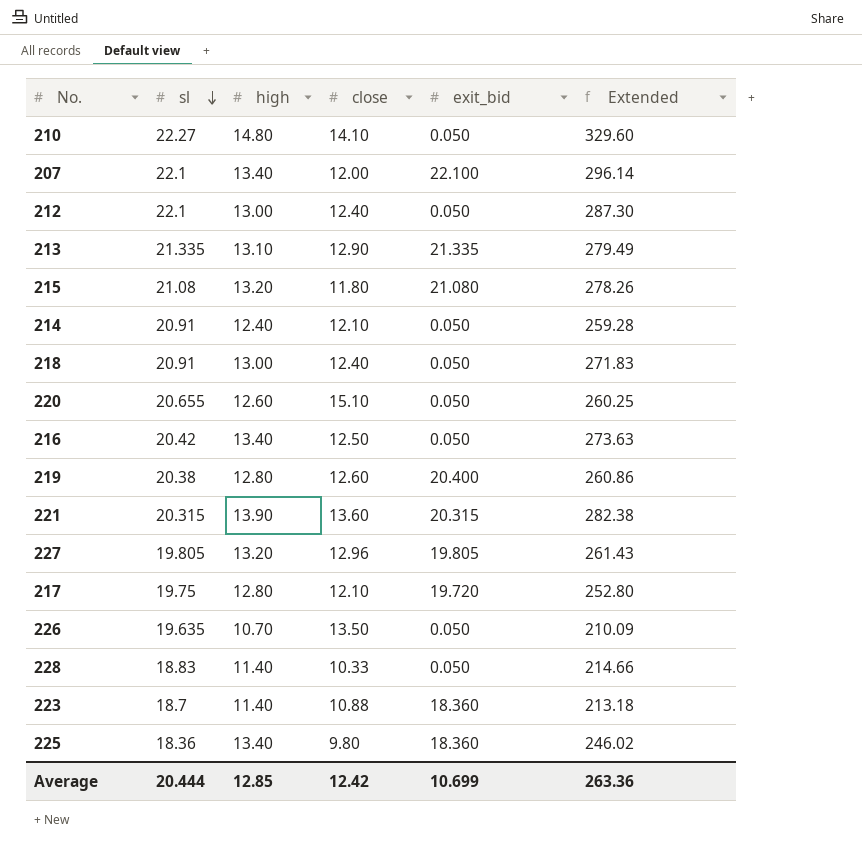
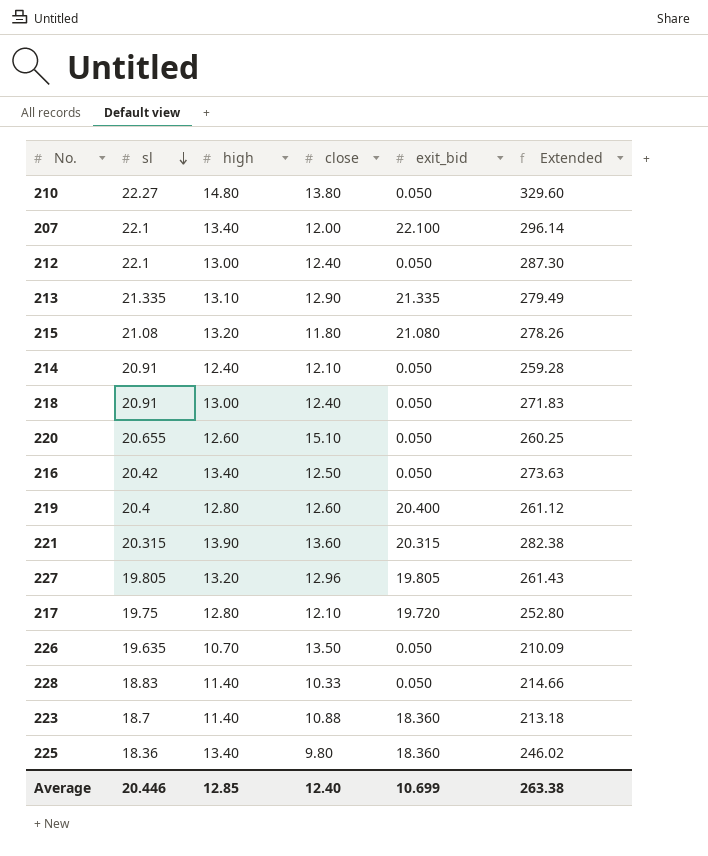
210 | close: 14.10 -> 13.80
219 | sl: 20.38 -> 20.4
219 | Extended: 260.86 -> 261.12
Average | sl: 20.444 -> 20.446
Average | close: 12.42 -> 12.40
Average | Extended: 263.36 -> 263.38

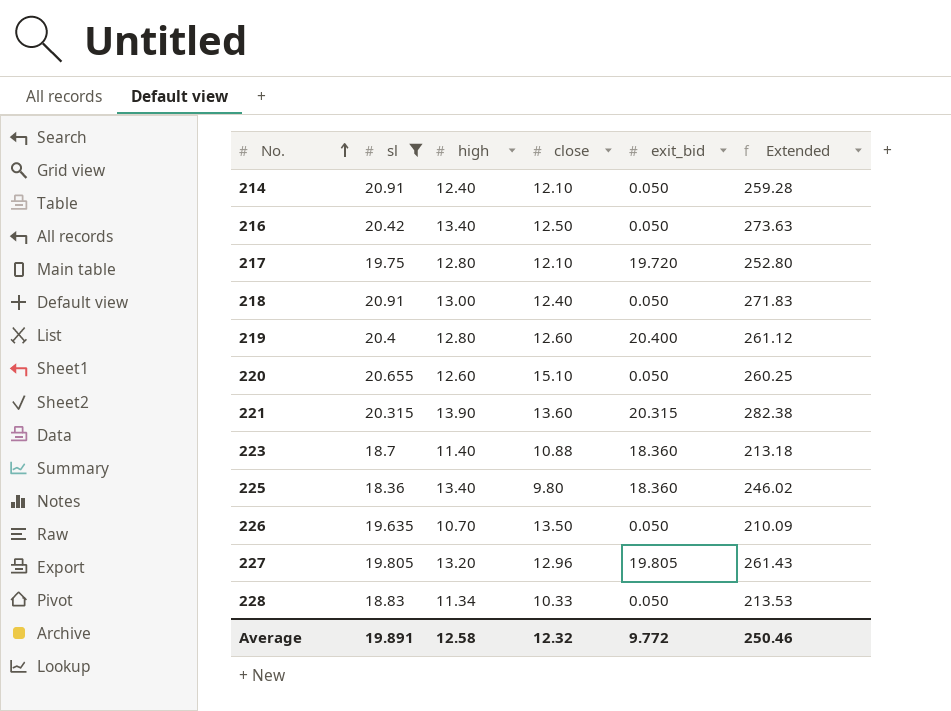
filter: none -> sl <= 20.91
row order: sl descending -> No. ascending
228 | high: 11.40 -> 11.34
228 | Extended: 214.66 -> 213.53
Average | sl: 20.446 -> 19.891
Average | high: 12.85 -> 12.58
Average | close: 12.40 -> 12.32
Average | exit_bid: 10.699 -> 9.772
Average | Extended: 263.38 -> 250.46

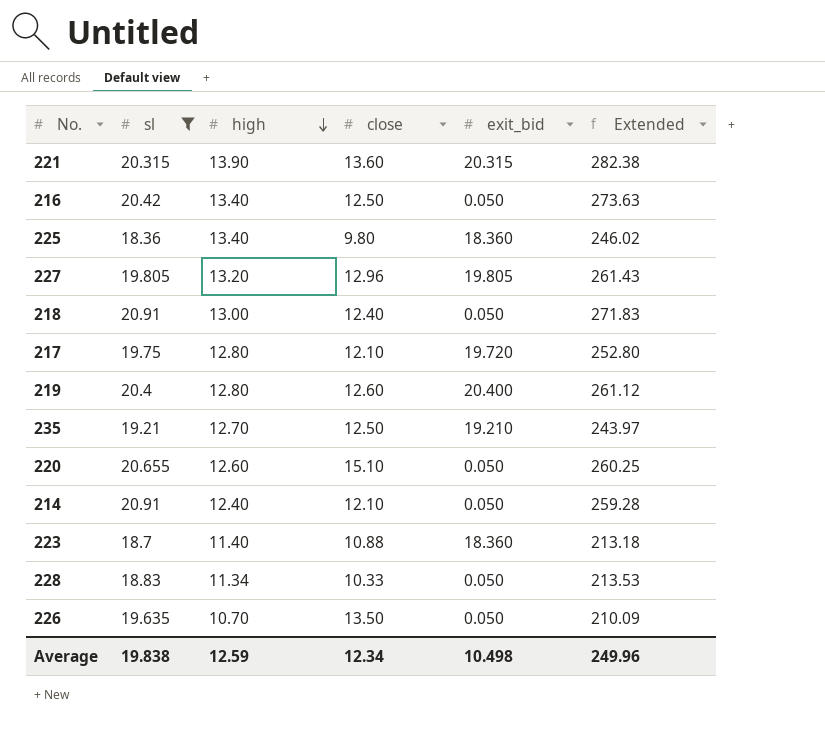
row order: No. ascending -> high descending
row 235: none -> 19.21 | 12.70 | 12.50 | 19.210 | 243.97
Average | sl: 19.891 -> 19.838
Average | high: 12.58 -> 12.59
Average | close: 12.32 -> 12.34
Average | exit_bid: 9.772 -> 10.498
Average | Extended: 250.46 -> 249.96

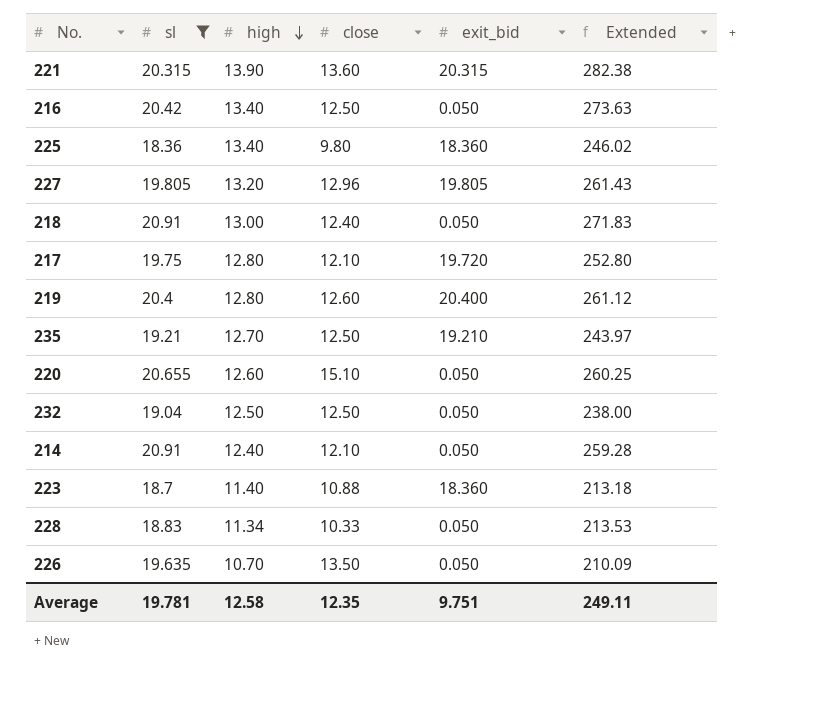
row 232: none -> 19.04 | 12.50 | 12.50 | 0.050 | 238.00
Average | sl: 19.838 -> 19.781
Average | high: 12.59 -> 12.58
Average | close: 12.34 -> 12.35
Average | exit_bid: 10.498 -> 9.751
Average | Extended: 249.96 -> 249.11

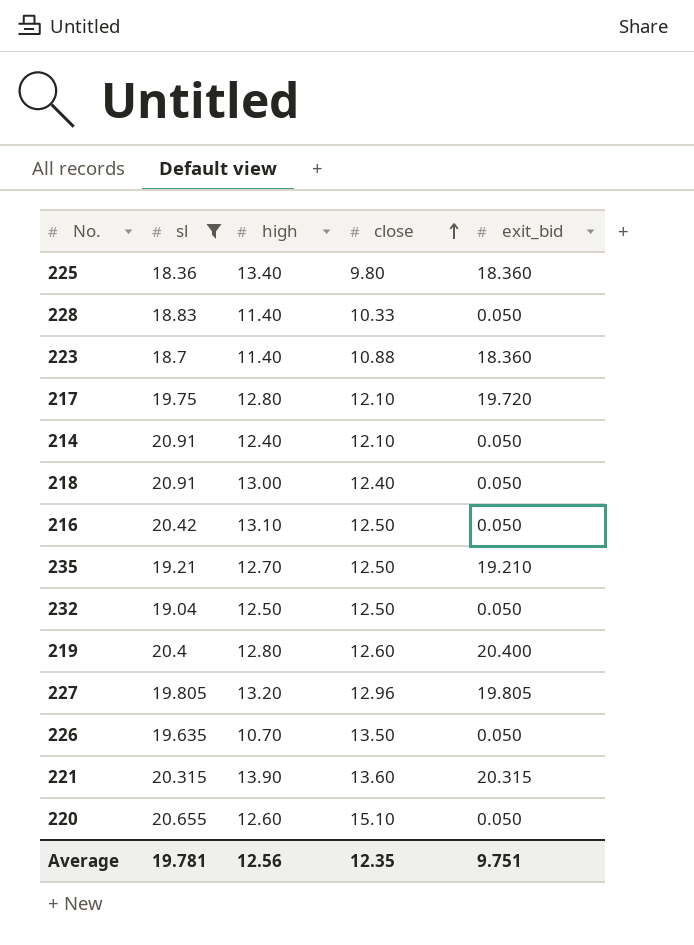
row order: high descending -> close ascending
column Extended | formula: [sl] * [high] -> none
228 | high: 11.34 -> 11.40
216 | high: 13.40 -> 13.10
Average | high: 12.58 -> 12.56

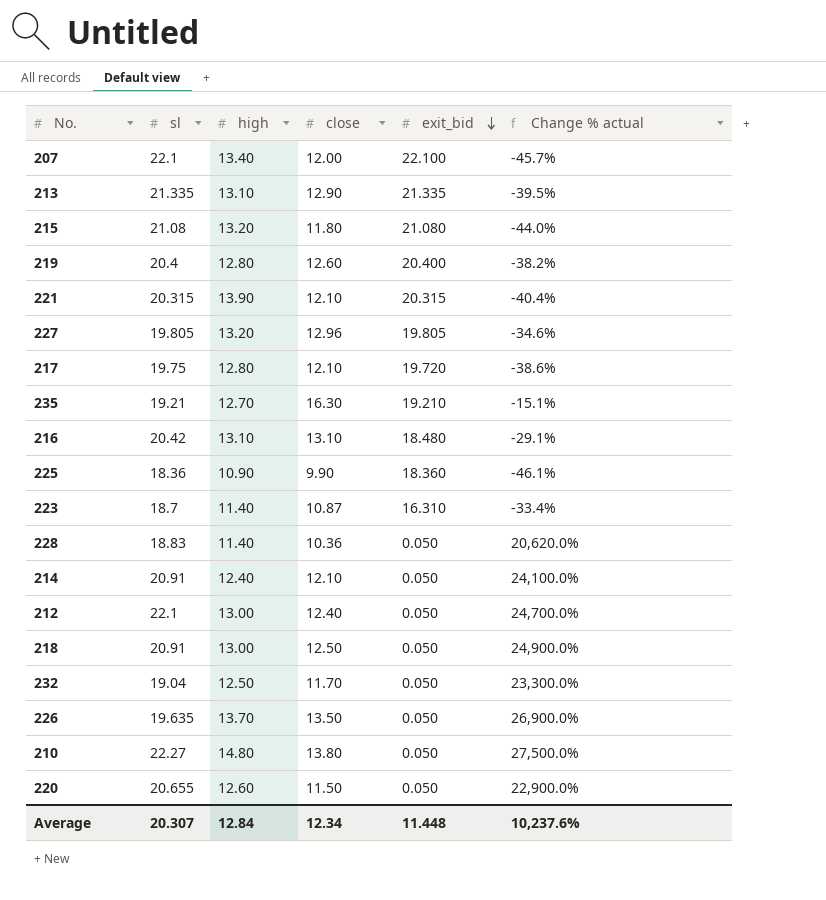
filter: sl <= 20.91 -> none
row order: close ascending -> exit_bid descending
column Change % actual | formula: none -> ([close] - [exit_bid]) / [exit_bid]
221 | close: 13.60 -> 12.10
235 | close: 12.50 -> 16.30
216 | close: 12.50 -> 13.10
216 | exit_bid: 0.050 -> 18.480
225 | high: 13.40 -> 10.90
225 | close: 9.80 -> 9.90
223 | close: 10.88 -> 10.87
223 | exit_bid: 18.360 -> 16.310
228 | close: 10.33 -> 10.36
218 | close: 12.40 -> 12.50
232 | close: 12.50 -> 11.70
226 | high: 10.70 -> 13.70
220 | close: 15.10 -> 11.50
Average | sl: 19.781 -> 20.307
Average | high: 12.56 -> 12.84
Average | close: 12.35 -> 12.34
Average | exit_bid: 9.751 -> 11.448

